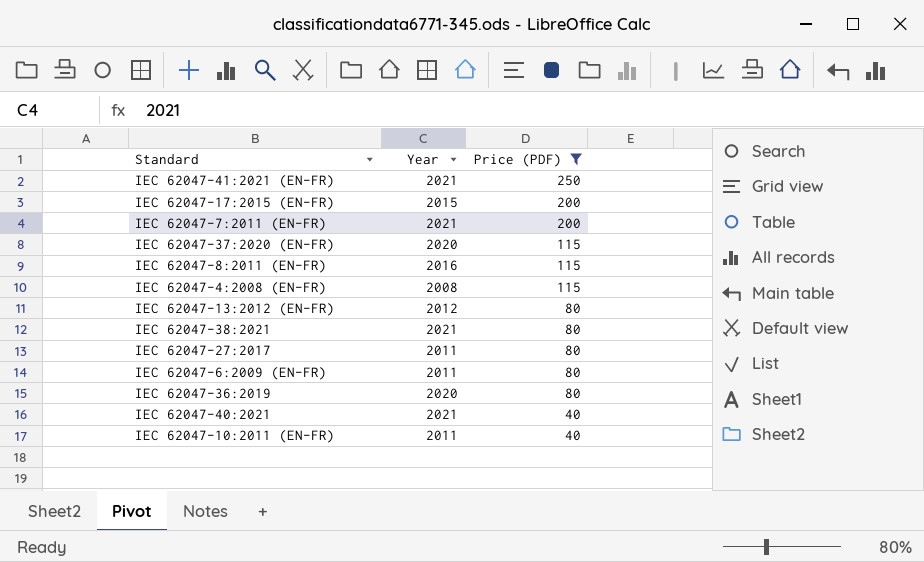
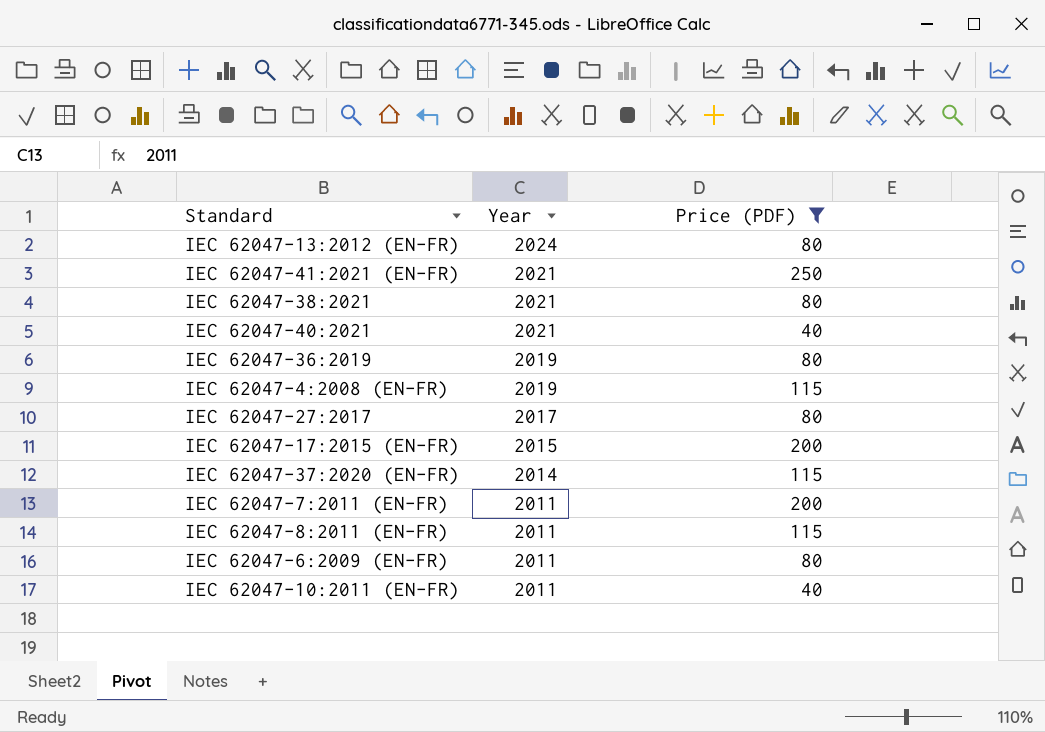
row order: Price (PDF) descending -> Year descending
IEC 62047-13:2012 (EN-FR) | Year: 2012 -> 2024
IEC 62047-36:2019 | Year: 2020 -> 2019
IEC 62047-4:2008 (EN-FR) | Year: 2008 -> 2019
IEC 62047-27:2017 | Year: 2011 -> 2017
IEC 62047-37:2020 (EN-FR) | Year: 2020 -> 2014
IEC 62047-7:2011 (EN-FR) | Year: 2021 -> 2011
IEC 62047-8:2011 (EN-FR) | Year: 2016 -> 2011

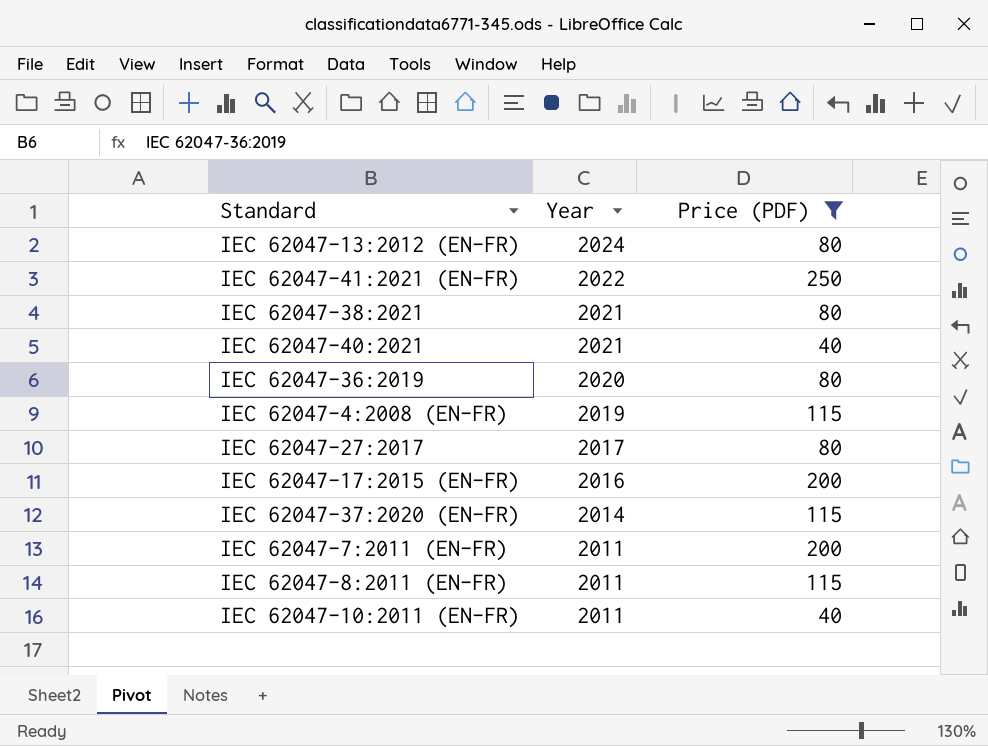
row IEC 62047-6:2009 (EN-FR): 2011 | 80 -> none
IEC 62047-41:2021 (EN-FR) | Year: 2021 -> 2022
IEC 62047-36:2019 | Year: 2019 -> 2020
IEC 62047-17:2015 (EN-FR) | Year: 2015 -> 2016

